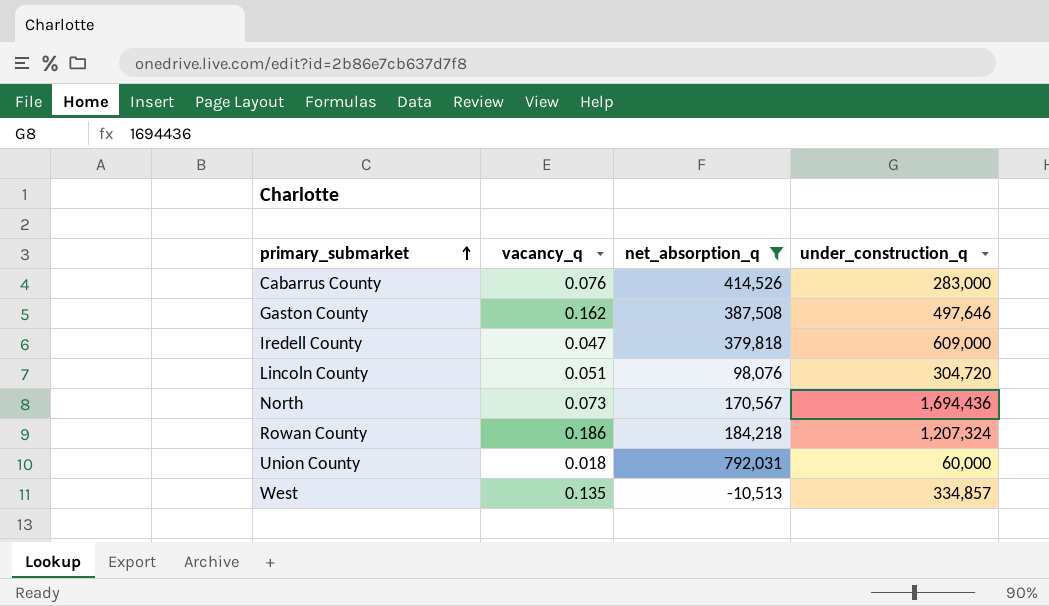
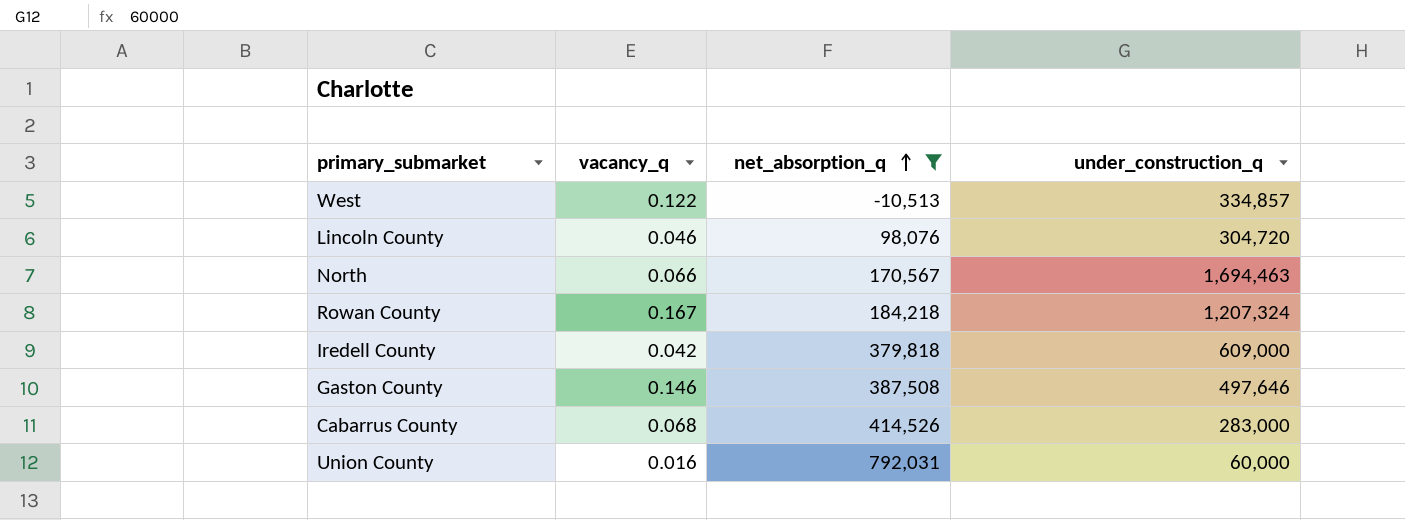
row order: primary_submarket ascending -> net_absorption_q ascending
West | vacancy_q: 0.135 -> 0.122
Lincoln County | vacancy_q: 0.051 -> 0.046
North | vacancy_q: 0.073 -> 0.066
North | under_construction_q: 1,694,436 -> 1,694,463
Rowan County | vacancy_q: 0.186 -> 0.167
Iredell County | vacancy_q: 0.047 -> 0.042
Gaston County | vacancy_q: 0.162 -> 0.146
Cabarrus County | vacancy_q: 0.076 -> 0.068
Union County | vacancy_q: 0.018 -> 0.016

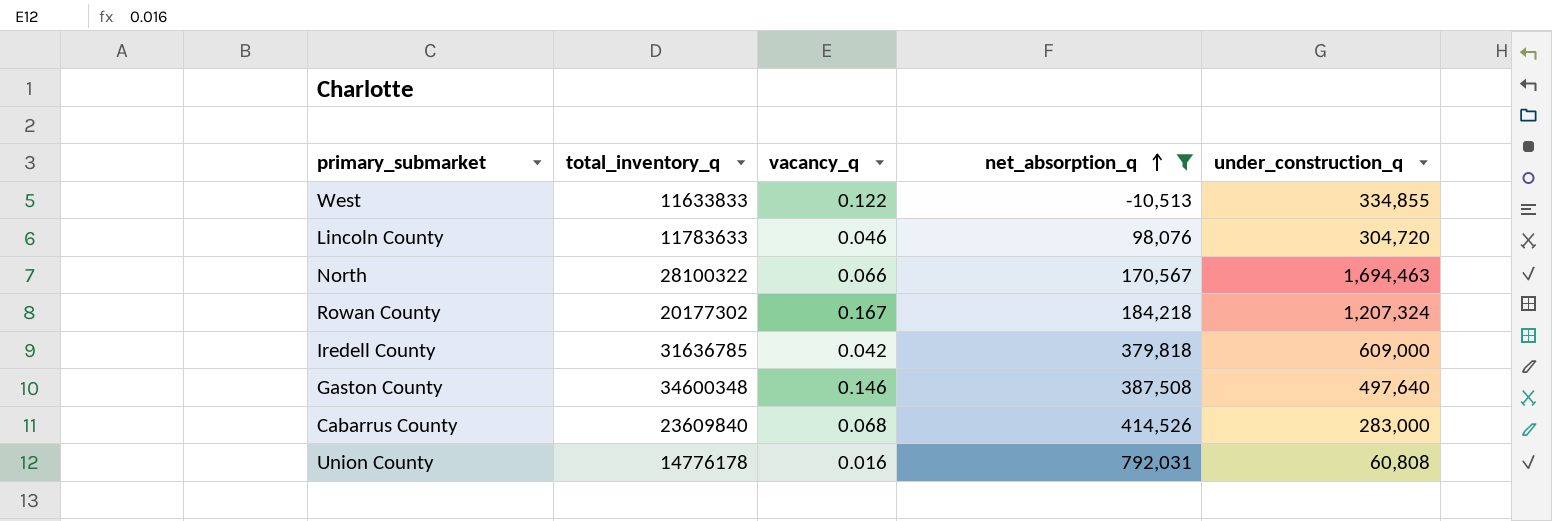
column total_inventory_q | position: none -> 2
West | under_construction_q: 334,857 -> 334,855
Gaston County | under_construction_q: 497,646 -> 497,640
Union County | under_construction_q: 60,000 -> 60,808

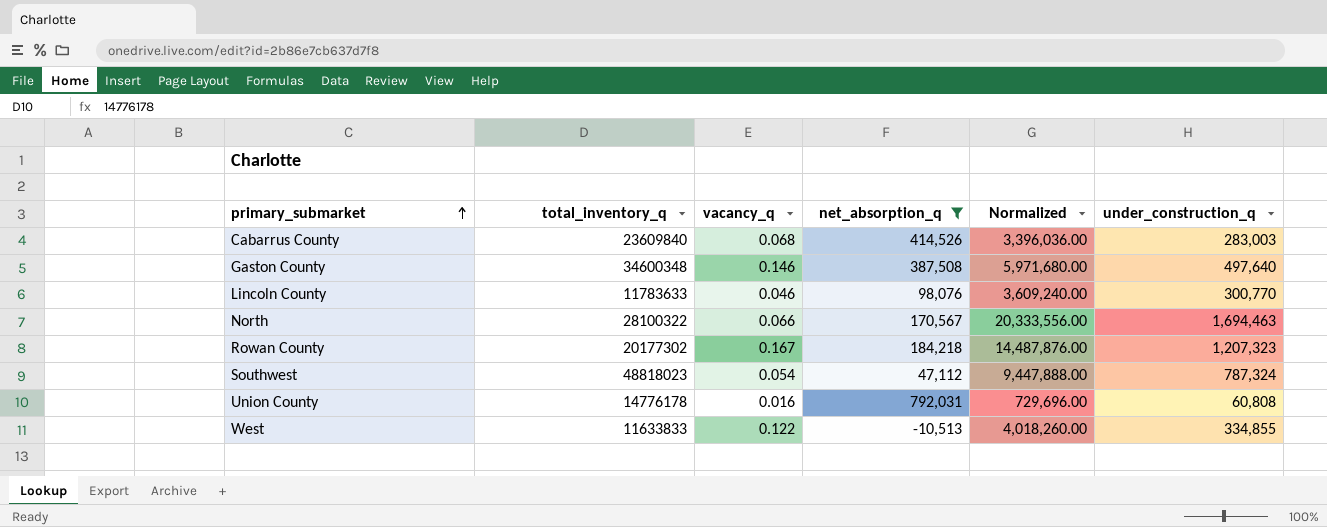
row order: net_absorption_q ascending -> primary_submarket ascending
column Normalized | formula: none -> [under_construction_q] * 12
row Iredell County: 31636785 | 0.042 | 379,818 | 609,000 -> none
Cabarrus County | under_construction_q: 283,000 -> 283,003
Lincoln County | under_construction_q: 304,720 -> 300,770
Rowan County | under_construction_q: 1,207,324 -> 1,207,323
row Southwest: none -> 48818023 | 0.054 | 47,112 | 9,447,888.00 | 787,324

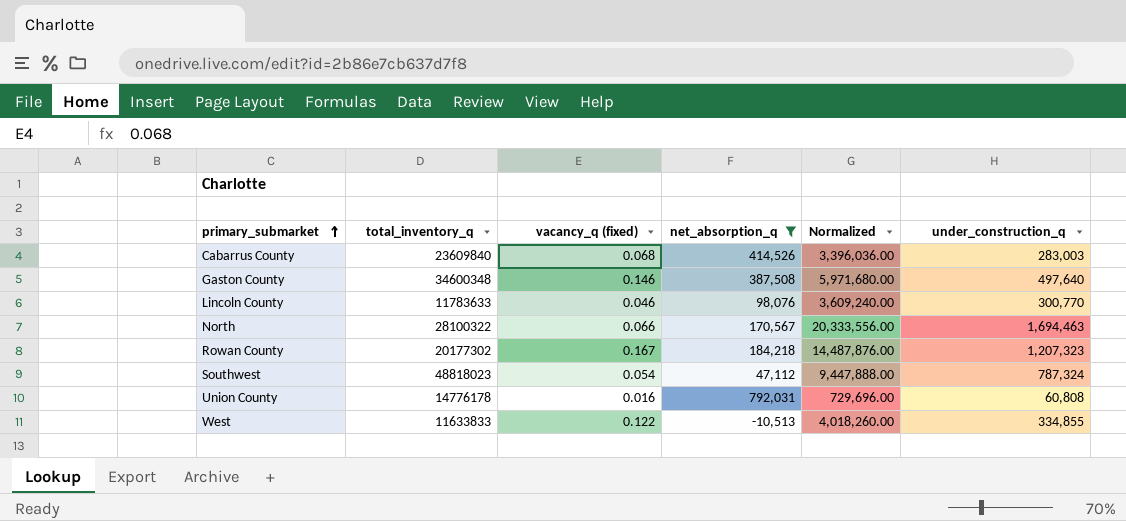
column name: vacancy_q -> vacancy_q (fixed)

